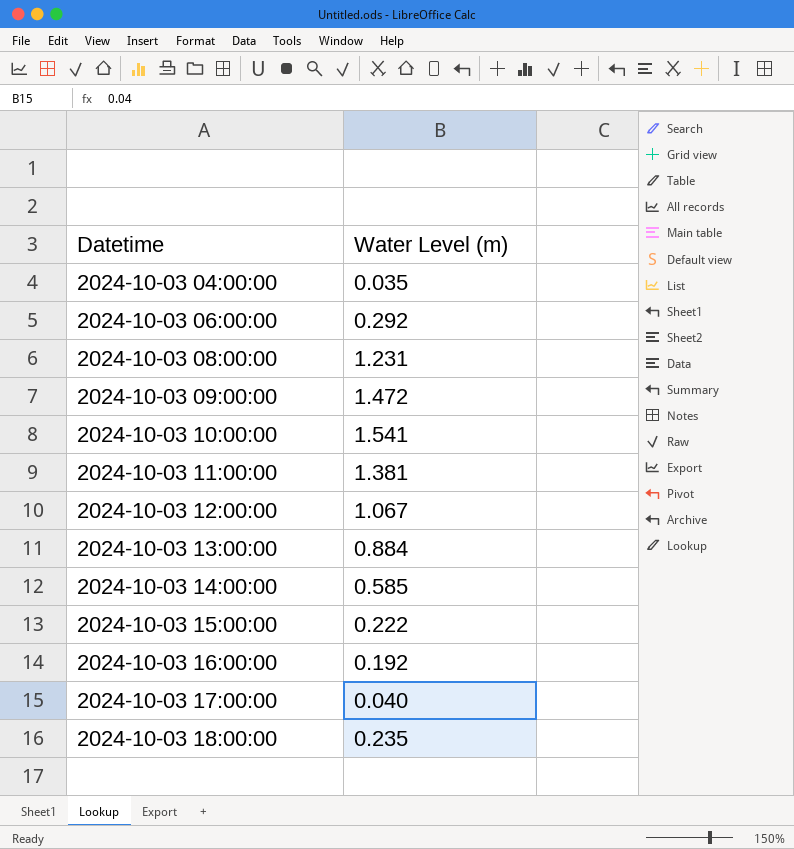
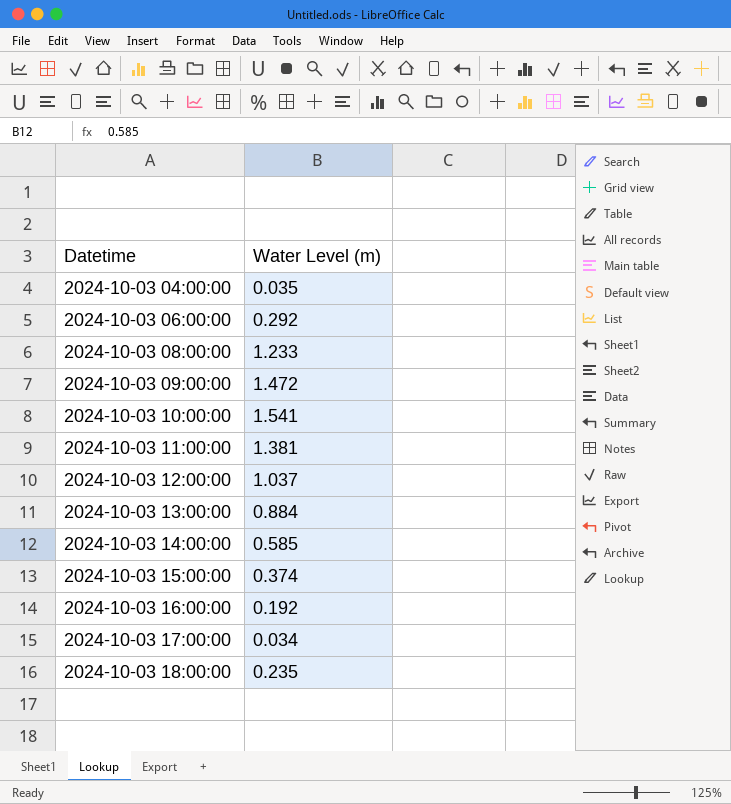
2024-10-03 08:00:00 | Water Level (m): 1.231 -> 1.233
2024-10-03 12:00:00 | Water Level (m): 1.067 -> 1.037
2024-10-03 15:00:00 | Water Level (m): 0.222 -> 0.374
2024-10-03 17:00:00 | Water Level (m): 0.040 -> 0.034

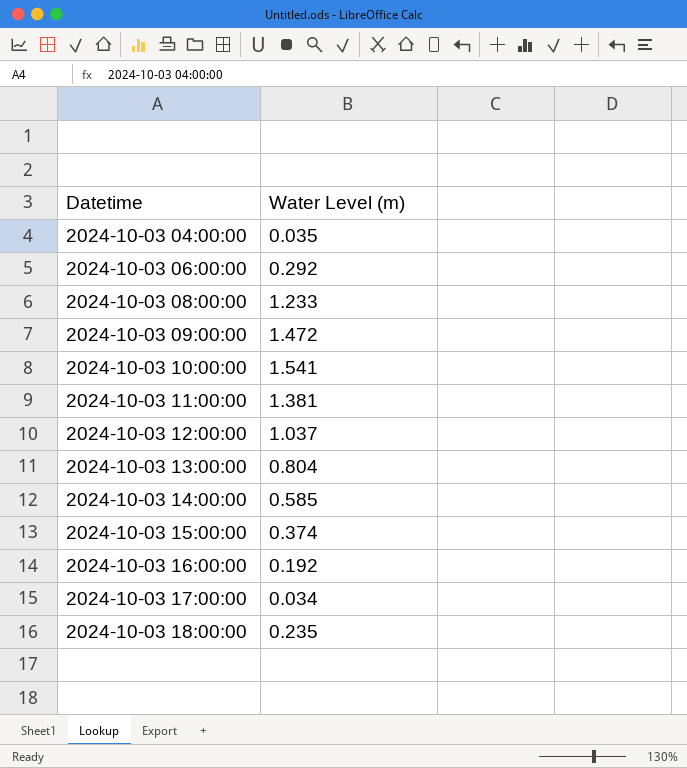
2024-10-03 13:00:00 | Water Level (m): 0.884 -> 0.804

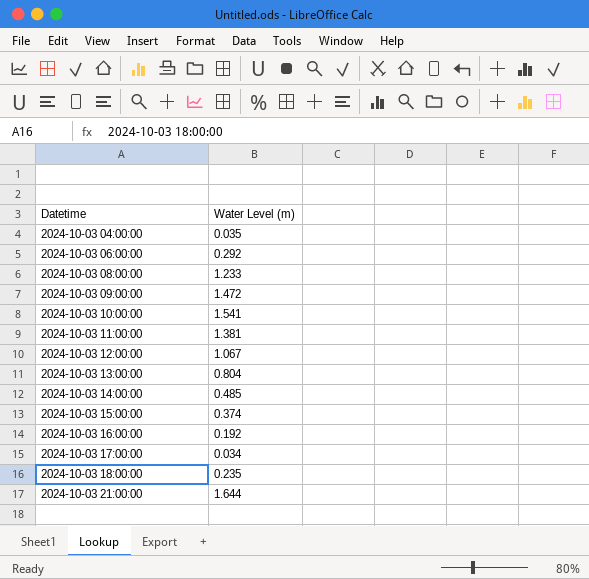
2024-10-03 12:00:00 | Water Level (m): 1.037 -> 1.067
2024-10-03 14:00:00 | Water Level (m): 0.585 -> 0.485
row 2024-10-03 21:00:00: none -> 1.644

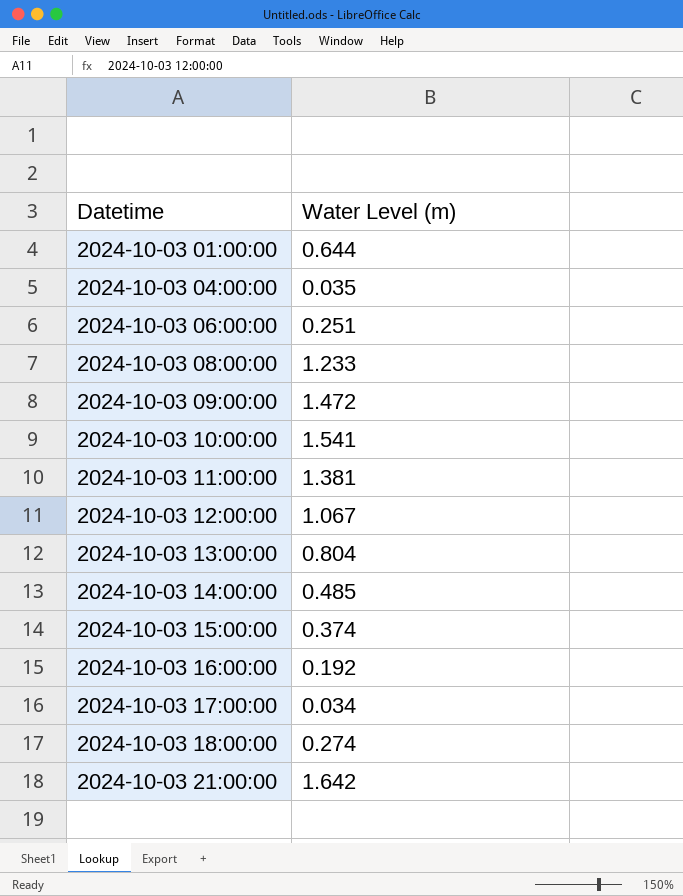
row 2024-10-03 01:00:00: none -> 0.644
2024-10-03 06:00:00 | Water Level (m): 0.292 -> 0.251
2024-10-03 18:00:00 | Water Level (m): 0.235 -> 0.274
2024-10-03 21:00:00 | Water Level (m): 1.644 -> 1.642

